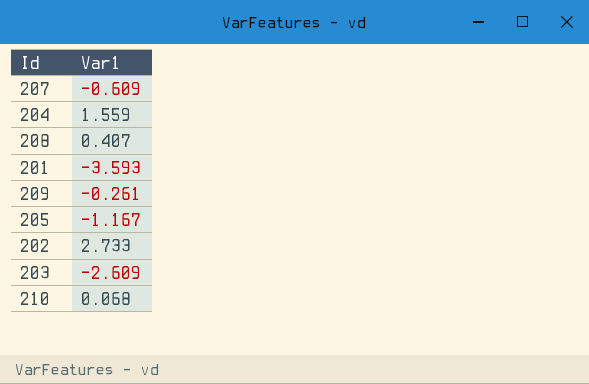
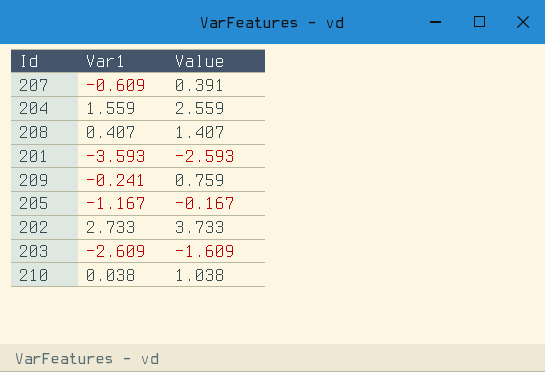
column Value | formula: none -> [Var1] + 1
209 | Var1: -0.261 -> -0.241
210 | Var1: 0.068 -> 0.038

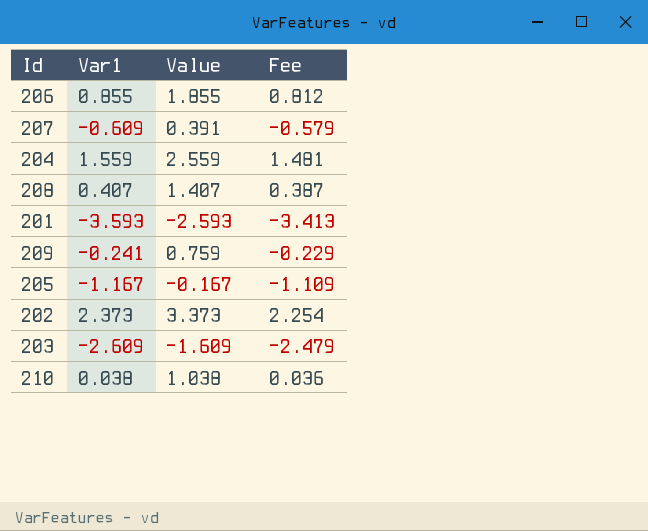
column Fee | formula: none -> [Var1] * 0.95
row 206: none -> 0.855 | 1.855 | 0.812
202 | Var1: 2.733 -> 2.373
202 | Value: 3.733 -> 3.373

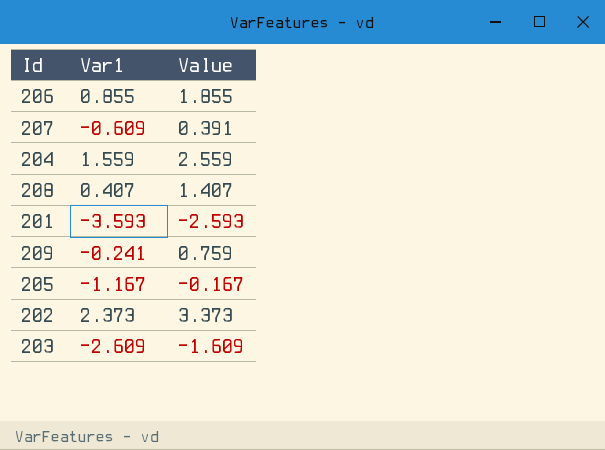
column Fee | formula: [Var1] * 0.95 -> none
row 210: 0.038 | 1.038 | 0.036 -> none

